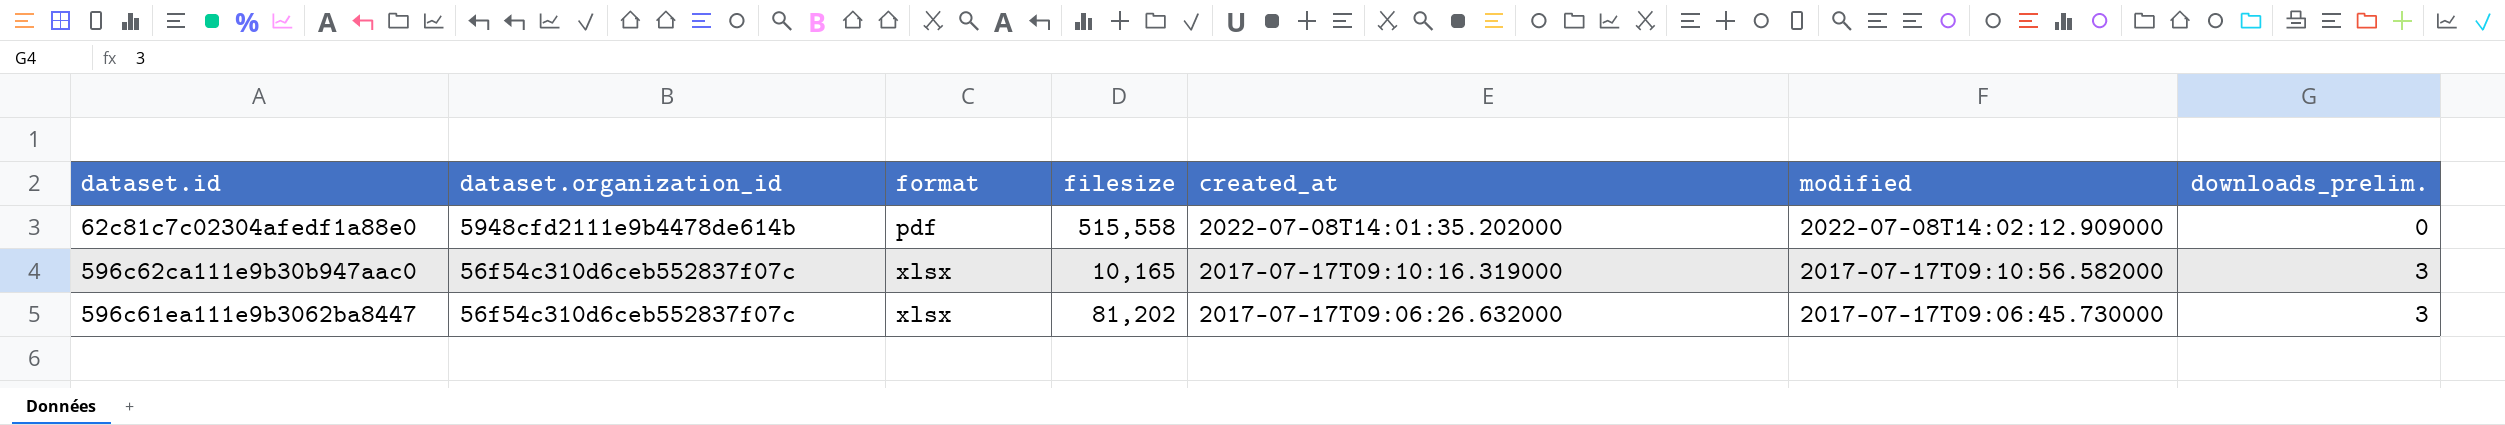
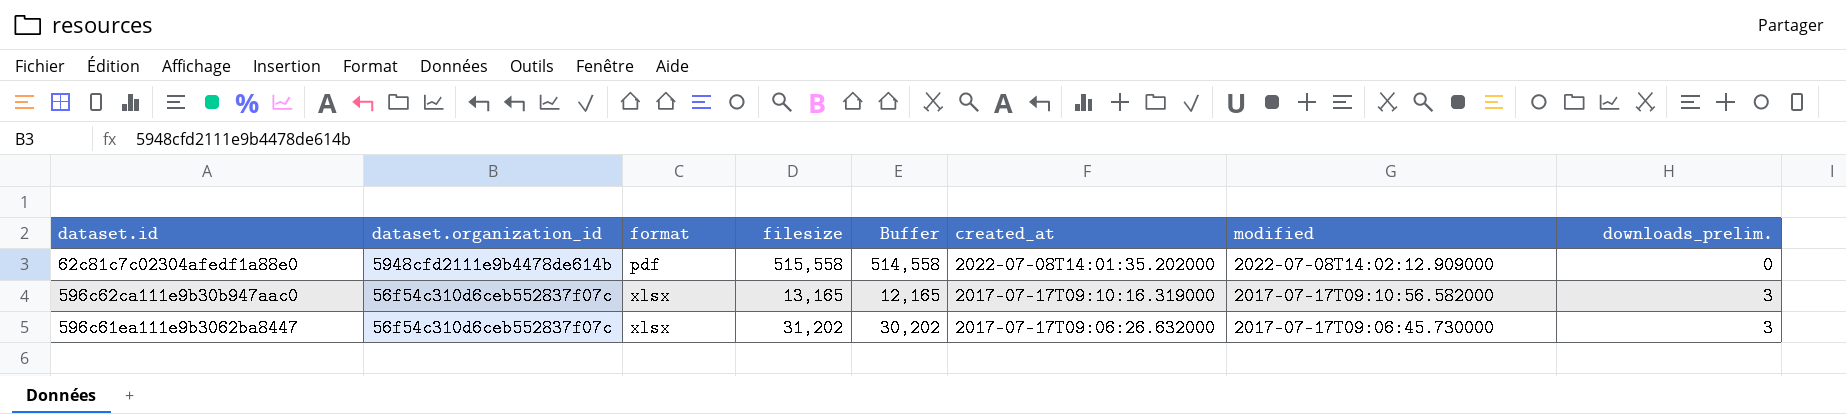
column Buffer | formula: none -> [filesize] - 1000
596c62ca111e9b30b947aac0 | filesize: 10,165 -> 13,165
596c61ea111e9b3062ba8447 | filesize: 81,202 -> 31,202

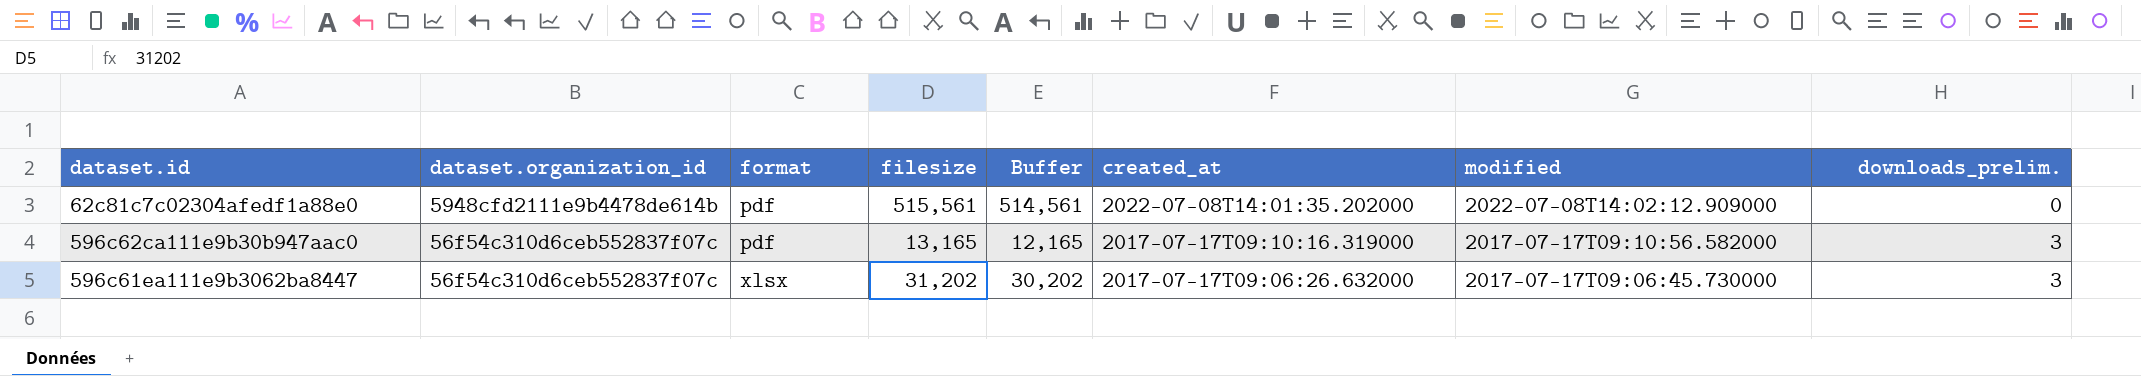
62c81c7c02304afedf1a88e0 | filesize: 515,558 -> 515,561
62c81c7c02304afedf1a88e0 | Buffer: 514,558 -> 514,561
596c62ca111e9b30b947aac0 | format: xlsx -> pdf

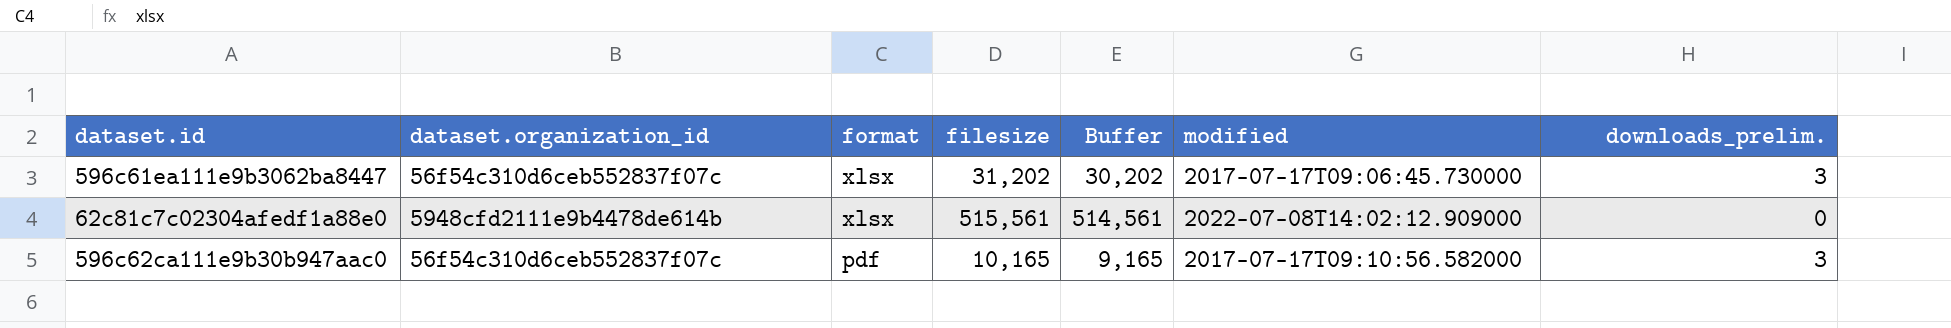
row order: dataset.organization_id descending -> format descending
column created_at | position: 6 -> none
62c81c7c02304afedf1a88e0 | format: pdf -> xlsx
596c62ca111e9b30b947aac0 | filesize: 13,165 -> 10,165
596c62ca111e9b30b947aac0 | Buffer: 12,165 -> 9,165

